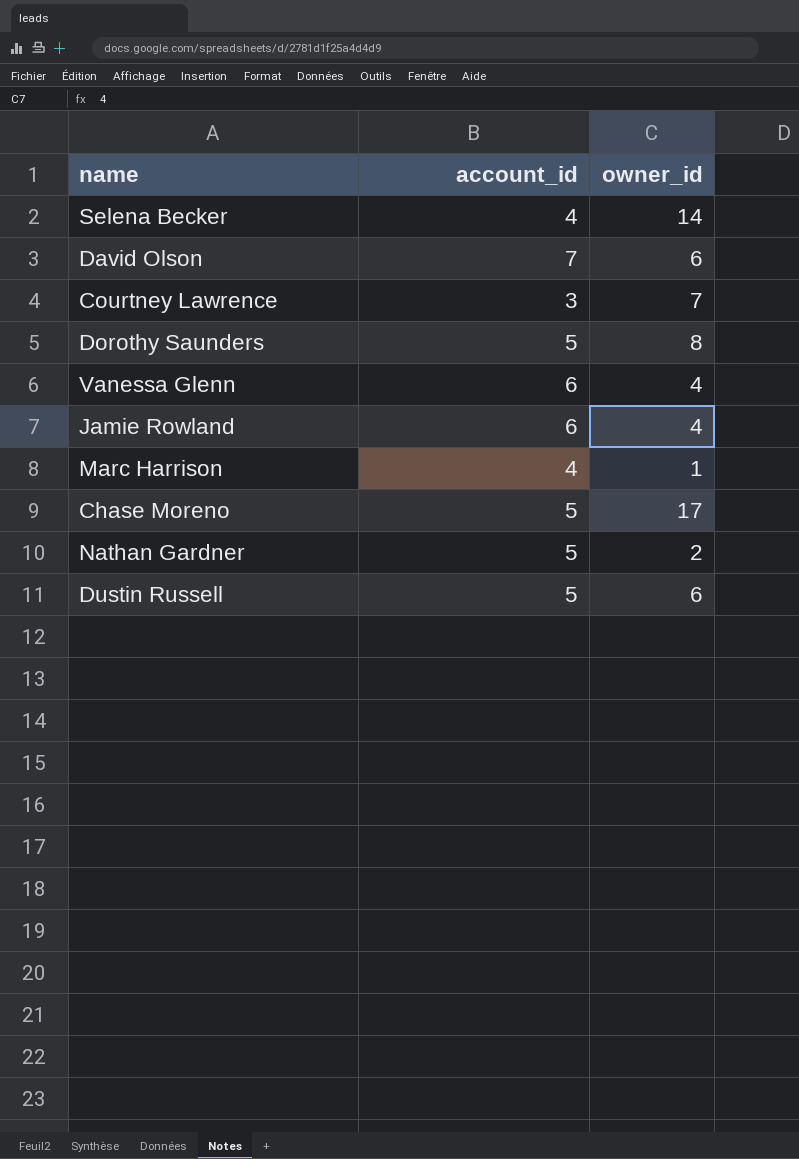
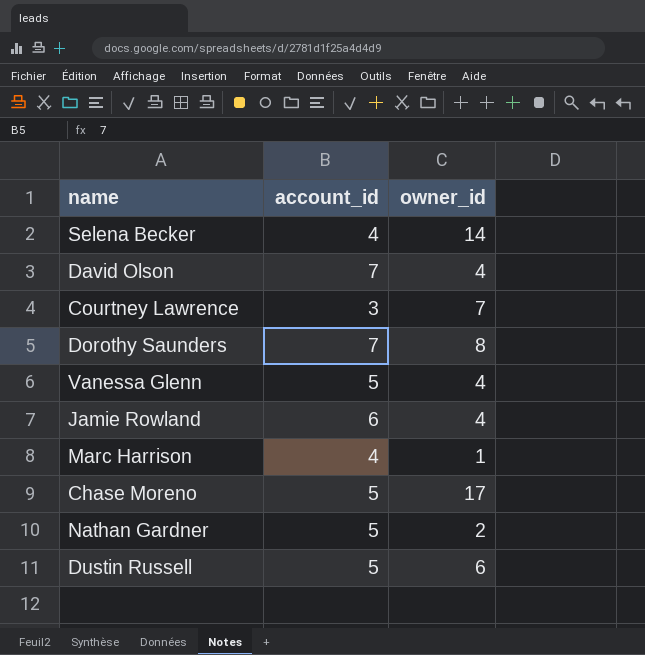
David Olson | owner_id: 6 -> 4
Dorothy Saunders | account_id: 5 -> 7
Vanessa Glenn | account_id: 6 -> 5

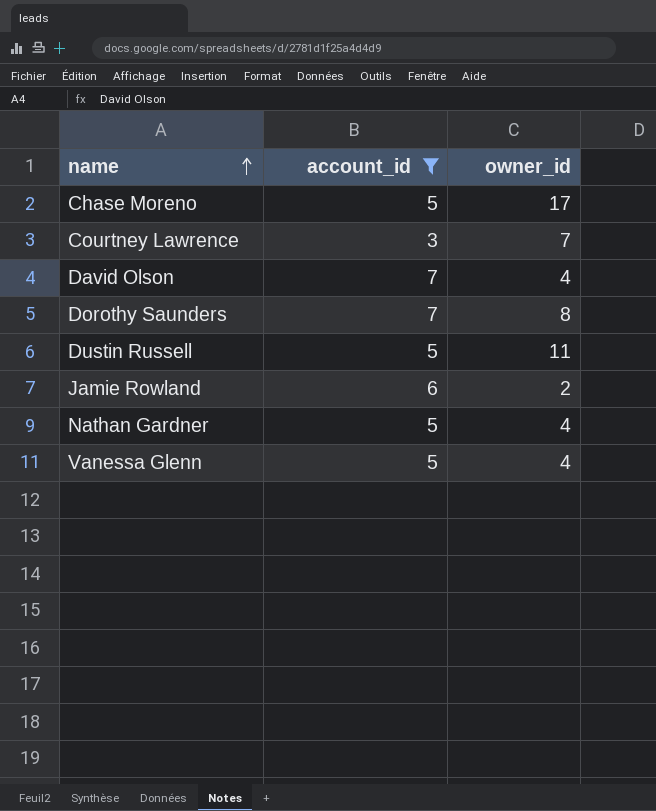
filter: none -> account_id != 4
row order: none -> name ascending
Dustin Russell | owner_id: 6 -> 11
Jamie Rowland | owner_id: 4 -> 2
Nathan Gardner | owner_id: 2 -> 4

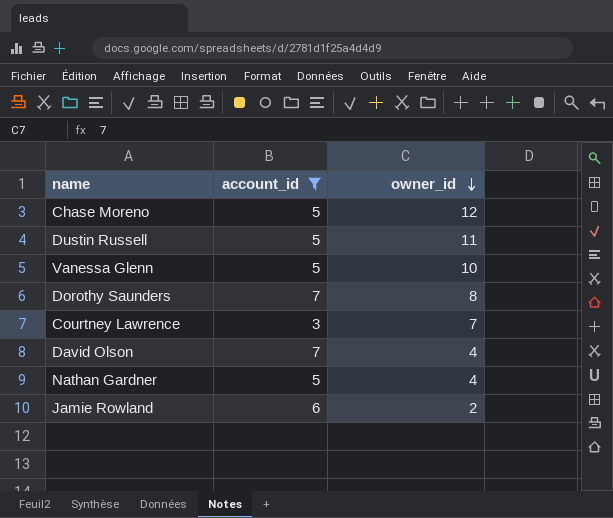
row order: name ascending -> owner_id descending
Chase Moreno | owner_id: 17 -> 12
Vanessa Glenn | owner_id: 4 -> 10

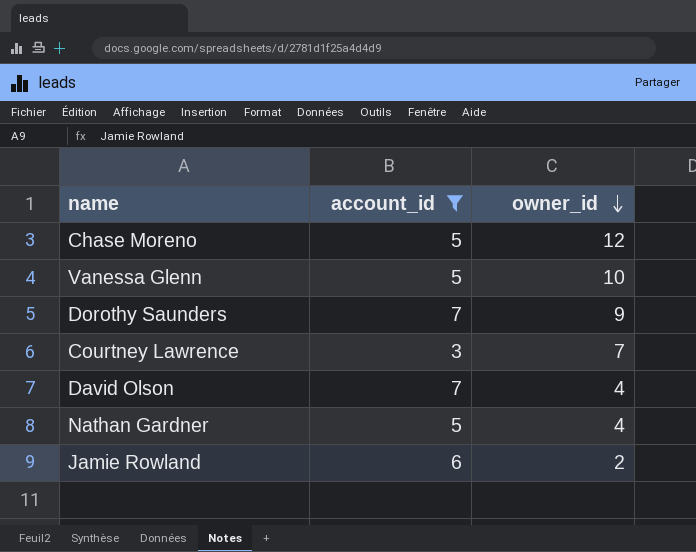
row Dustin Russell: 5 | 11 -> none
Dorothy Saunders | owner_id: 8 -> 9

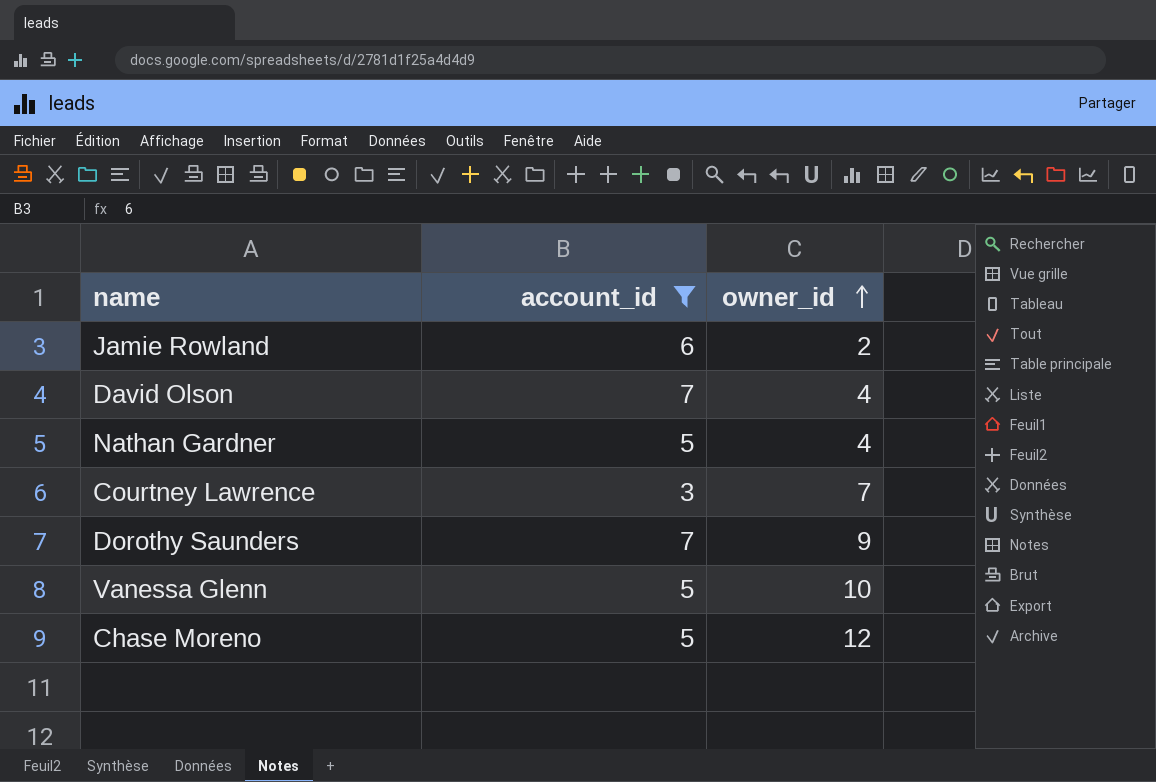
row order: owner_id descending -> owner_id ascending

